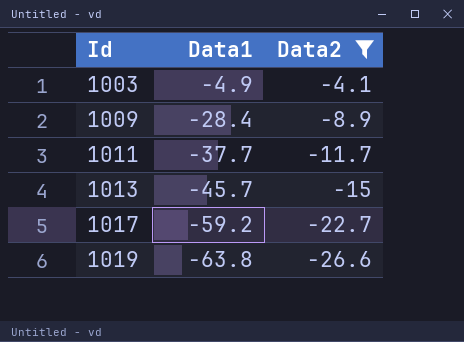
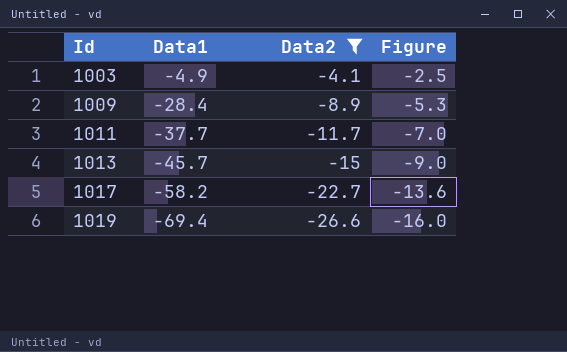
column Figure | formula: none -> [Data2] * 0.6
1017 | Data1: -59.2 -> -58.2
1019 | Data1: -63.8 -> -69.4

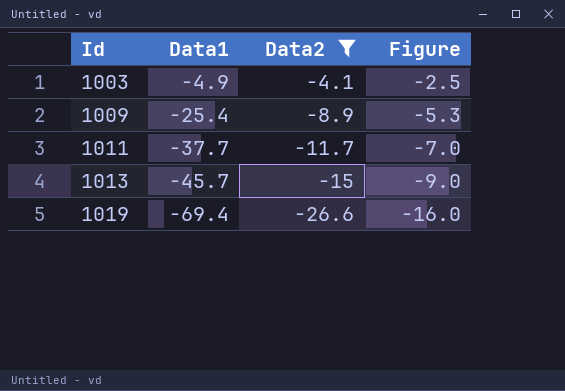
row 1017: -58.2 | -22.7 | -13.6 -> none
1009 | Data1: -28.4 -> -25.4

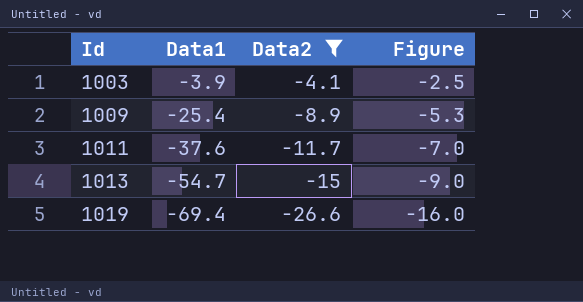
1003 | Data1: -4.9 -> -3.9
1011 | Data1: -37.7 -> -37.6
1013 | Data1: -45.7 -> -54.7

